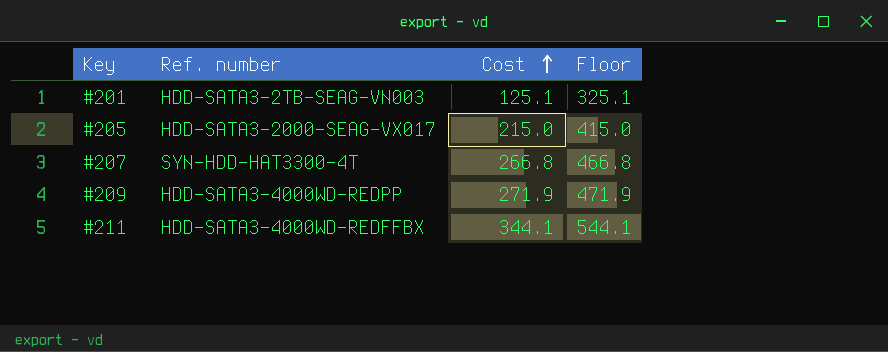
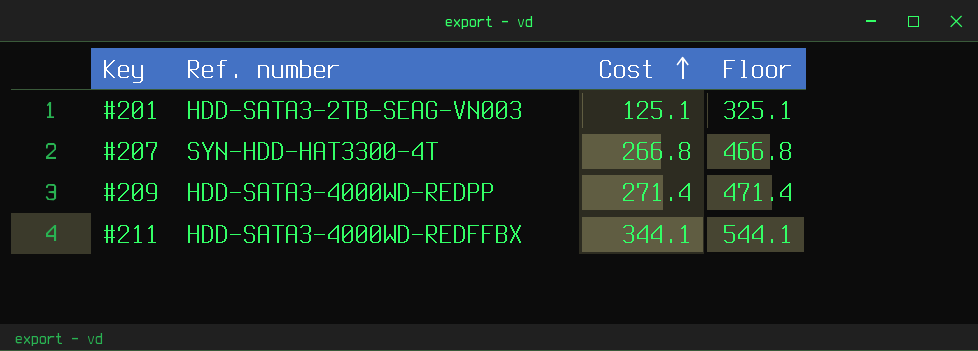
row #205: HDD-SATA3-2000-SEAG-VX017 | 215.0 | 415.0 -> none
#209 | Cost: 271.9 -> 271.4
#209 | Floor: 471.9 -> 471.4

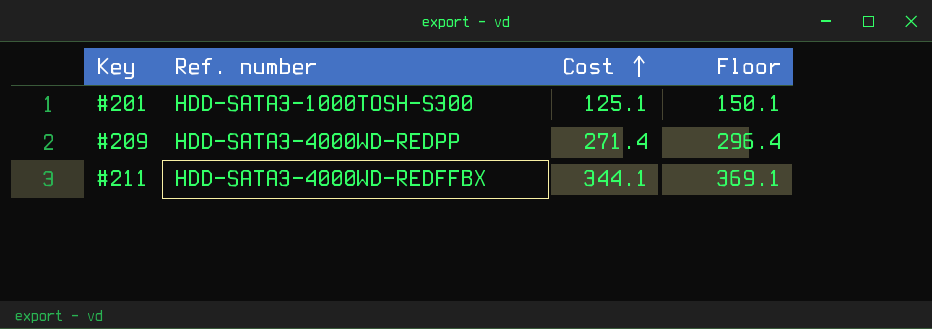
column Floor | formula: [Cost] + 200 -> [Cost] + 25
row #207: SYN-HDD-HAT3300-4T | 266.8 | 466.8 -> none
#201 | Ref. number: HDD-SATA3-2TB-SEAG-VN003 -> HDD-SATA3-1000TOSH-S300

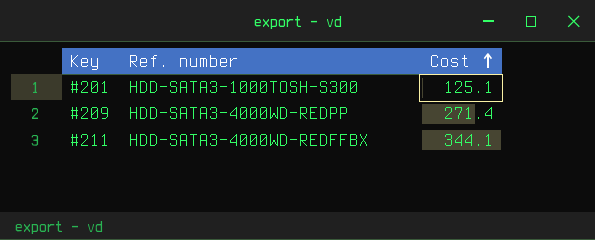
column Floor | formula: [Cost] + 25 -> none

